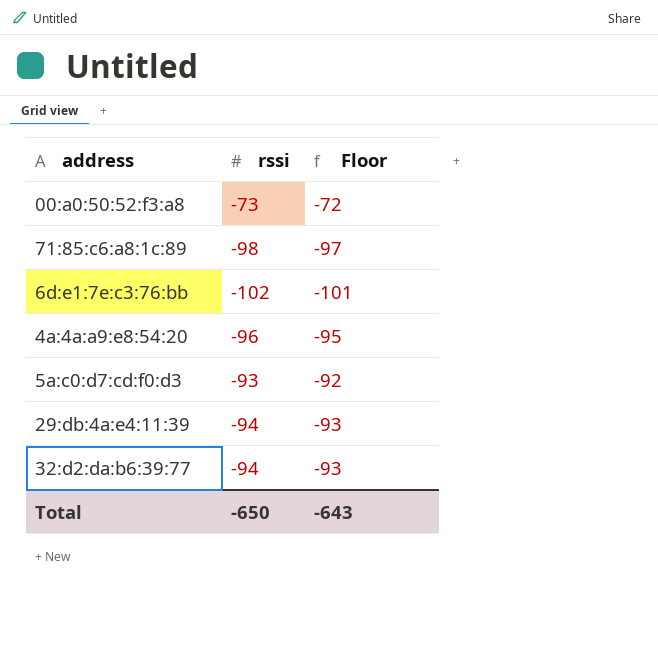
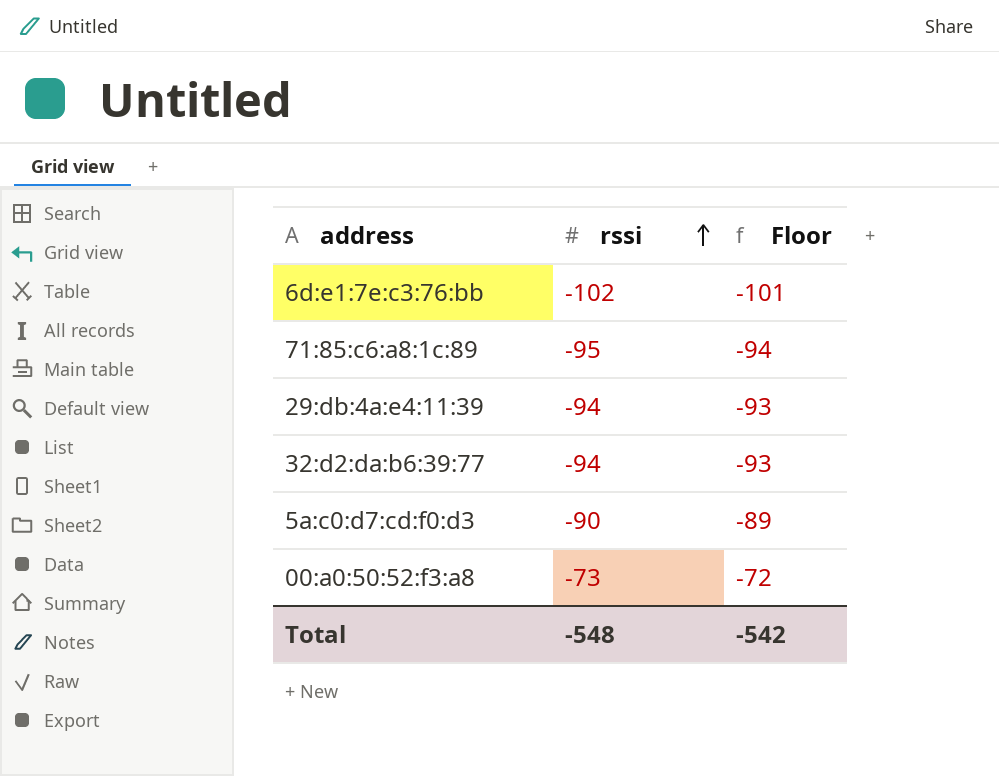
row order: none -> rssi ascending
row 4a:4a:a9:e8:54:20: -96 | -95 -> none
71:85:c6:a8:1c:89 | rssi: -98 -> -95
71:85:c6:a8:1c:89 | Floor: -97 -> -94
5a:c0:d7:cd:f0:d3 | rssi: -93 -> -90
5a:c0:d7:cd:f0:d3 | Floor: -92 -> -89
Total | rssi: -650 -> -548
Total | Floor: -643 -> -542

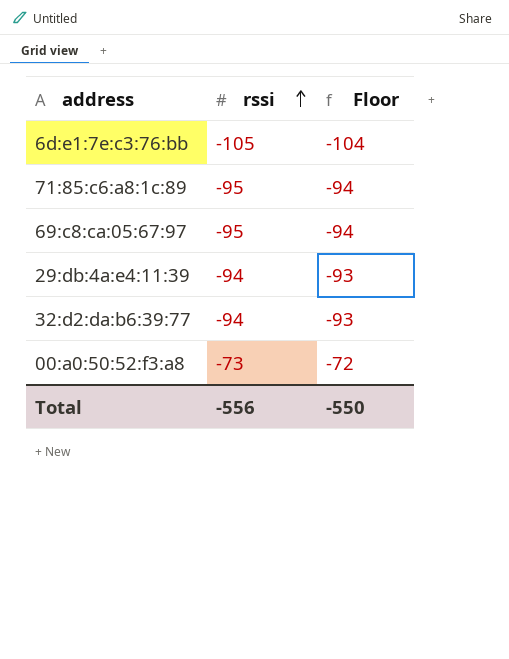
row 5a:c0:d7:cd:f0:d3: -90 | -89 -> none
6d:e1:7e:c3:76:bb | rssi: -102 -> -105
6d:e1:7e:c3:76:bb | Floor: -101 -> -104
row 69:c8:ca:05:67:97: none -> -95 | -94
Total | rssi: -548 -> -556
Total | Floor: -542 -> -550

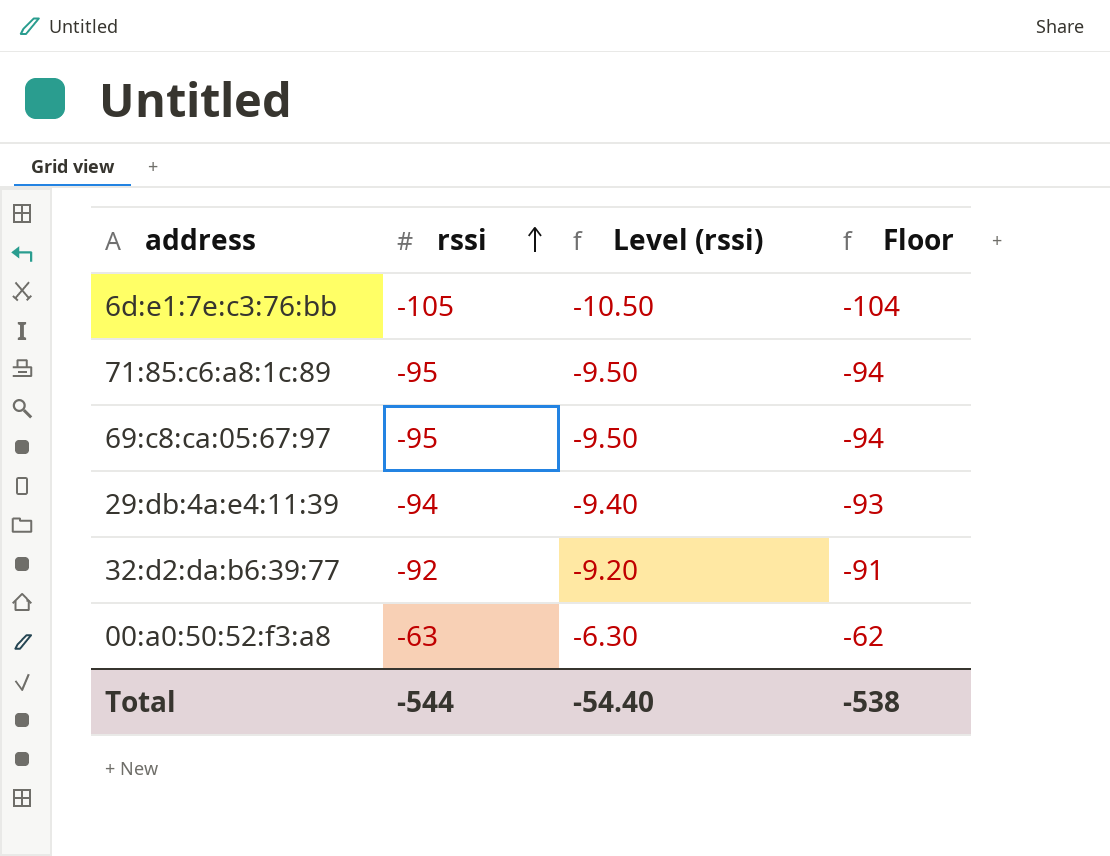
column Level (rssi) | formula: none -> [rssi] * 0.1
32:d2:da:b6:39:77 | rssi: -94 -> -92
32:d2:da:b6:39:77 | Floor: -93 -> -91
00:a0:50:52:f3:a8 | rssi: -73 -> -63
00:a0:50:52:f3:a8 | Floor: -72 -> -62
Total | rssi: -556 -> -544
Total | Floor: -550 -> -538

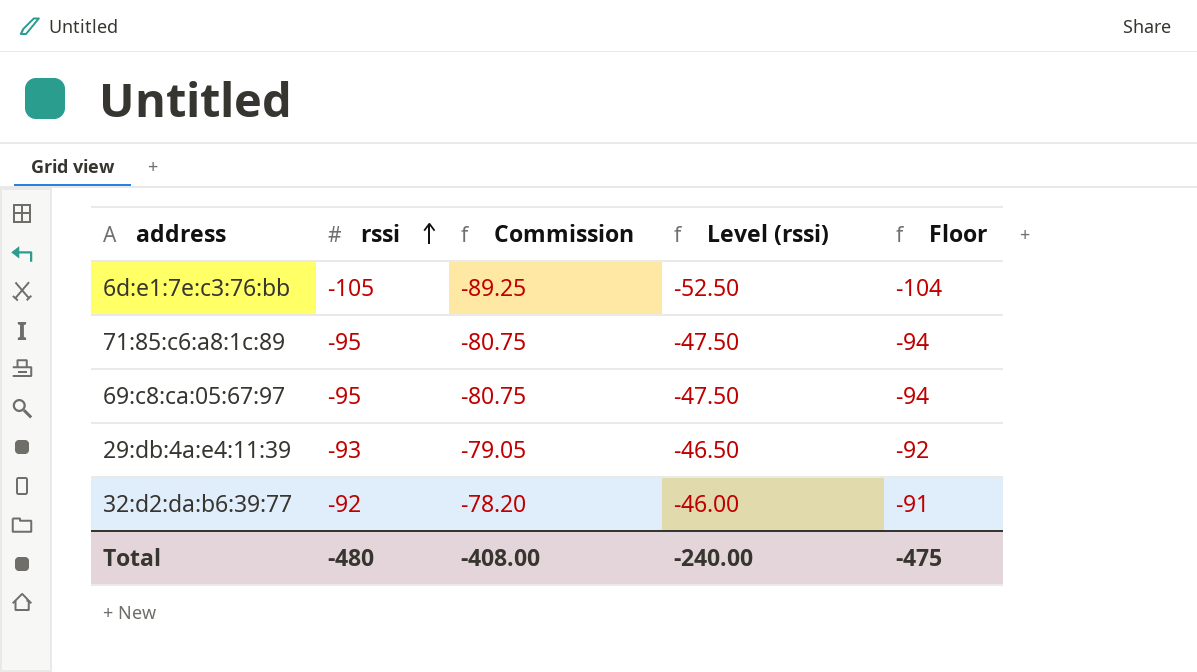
column Commission | formula: none -> [rssi] * 0.85
column Level (rssi) | formula: [rssi] * 0.1 -> [rssi] * 0.5
row 00:a0:50:52:f3:a8: -63 | -6.30 | -62 -> none
29:db:4a:e4:11:39 | rssi: -94 -> -93
29:db:4a:e4:11:39 | Floor: -93 -> -92
Total | rssi: -544 -> -480
Total | Level (rssi): -54.40 -> -240.00
Total | Floor: -538 -> -475

